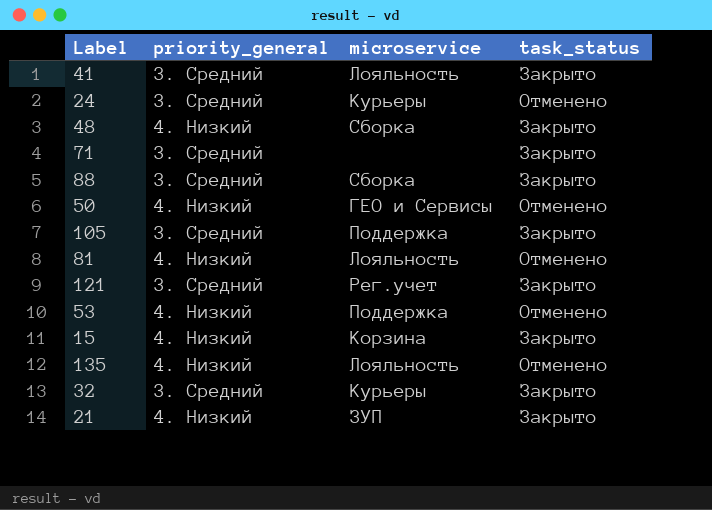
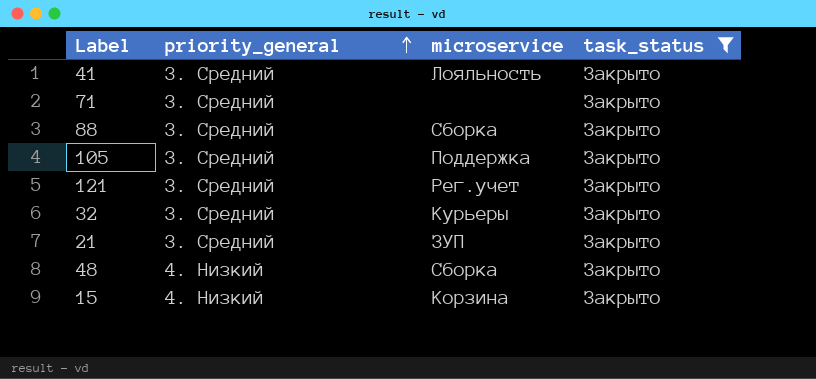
filter: none -> task_status = Закрыто
row order: none -> priority_general ascending
21 | priority_general: 4. Низкий -> 3. Средний

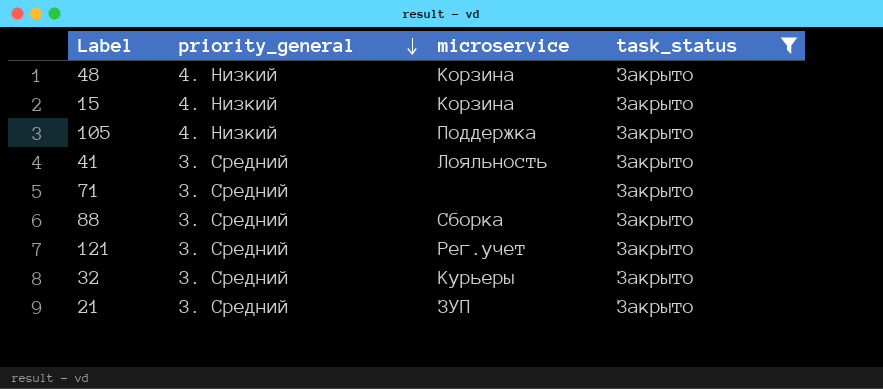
row order: priority_general ascending -> priority_general descending
48 | microservice: Сборка -> Корзина
105 | priority_general: 3. Средний -> 4. Низкий

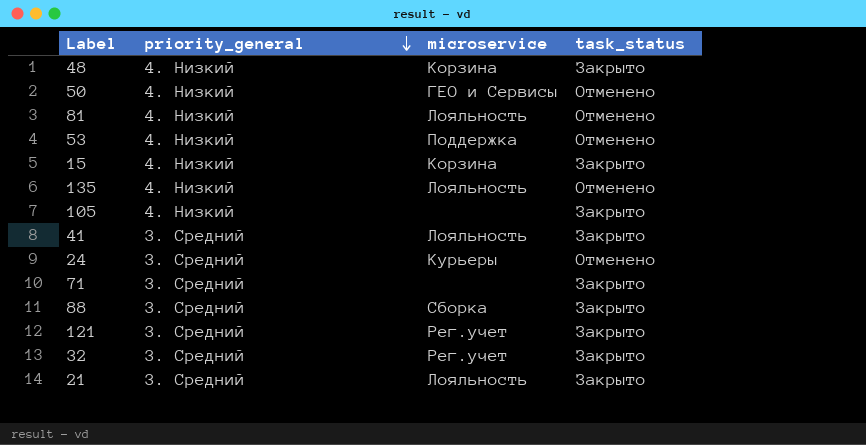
filter: task_status = Закрыто -> none
105 | microservice: Поддержка -> none
32 | microservice: Курьеры -> Рег.учет
21 | microservice: ЗУП -> Лояльность

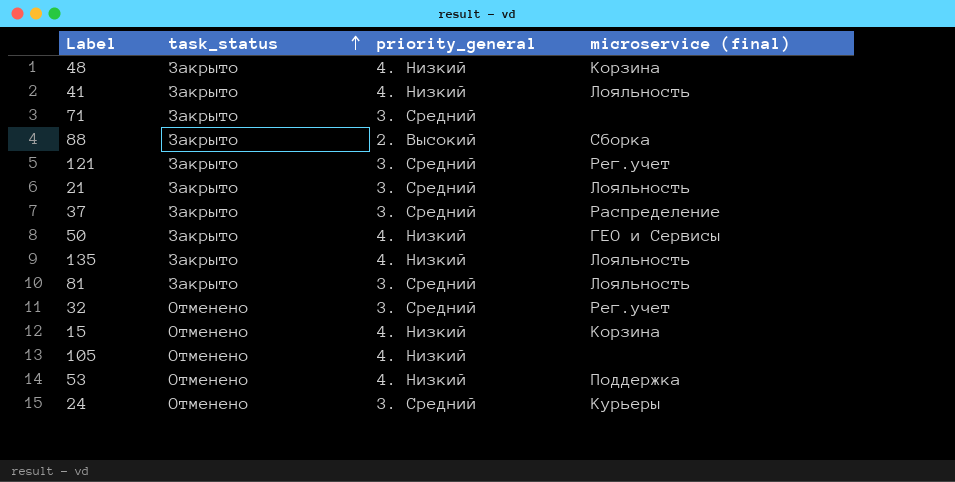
row order: priority_general descending -> task_status ascending
column task_status | position: 4 -> 2
column name: microservice -> microservice (final)
41 | priority_general: 3. Средний -> 4. Низкий
88 | priority_general: 3. Средний -> 2. Высокий
row 37: none -> Закрыто | 3. Средний | Распределение
50 | task_status: Отменено -> Закрыто
135 | task_status: Отменено -> Закрыто
81 | task_status: Отменено -> Закрыто
81 | priority_general: 4. Низкий -> 3. Средний
32 | task_status: Закрыто -> Отменено
15 | task_status: Закрыто -> Отменено
105 | task_status: Закрыто -> Отменено

